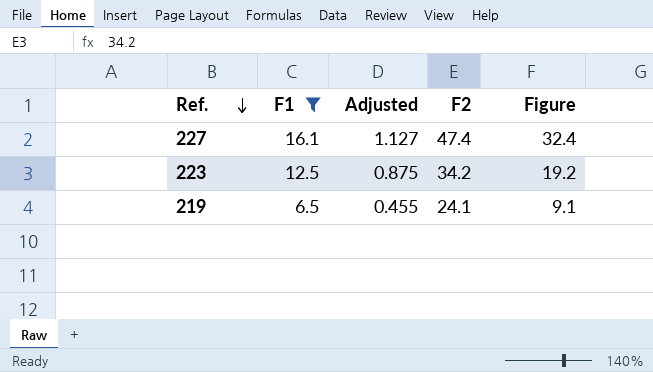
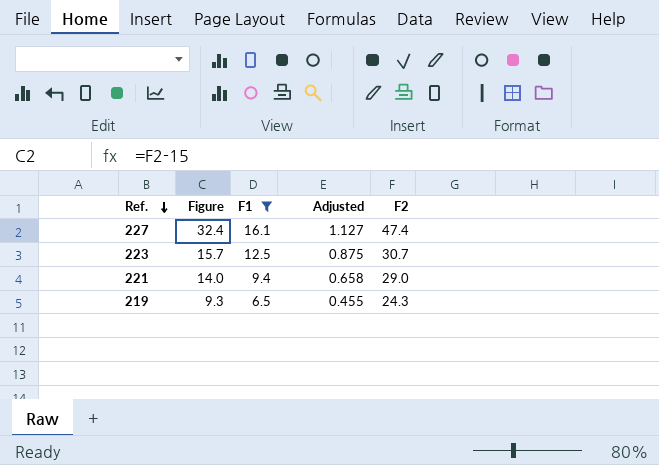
column Figure | position: 5 -> 2
223 | Figure: 19.2 -> 15.7
223 | F2: 34.2 -> 30.7
row 221: none -> 14.0 | 9.4 | 0.658 | 29.0
219 | Figure: 9.1 -> 9.3
219 | F2: 24.1 -> 24.3

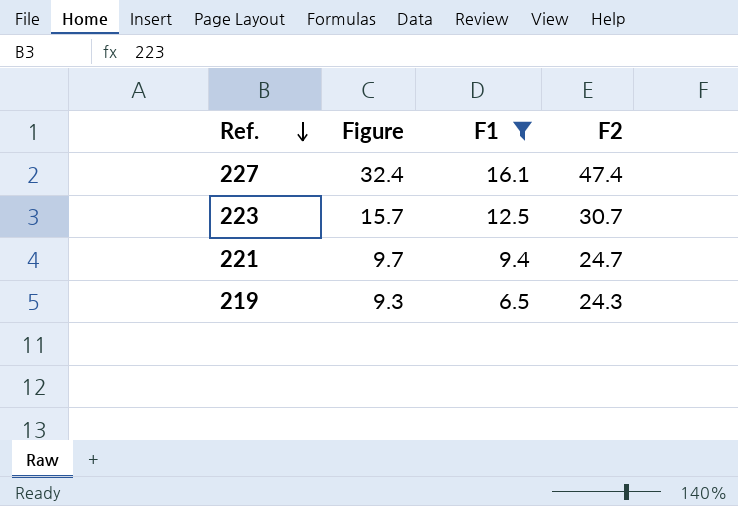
column Adjusted | formula: [F1] * 0.07 -> none
221 | Figure: 14.0 -> 9.7
221 | F2: 29.0 -> 24.7

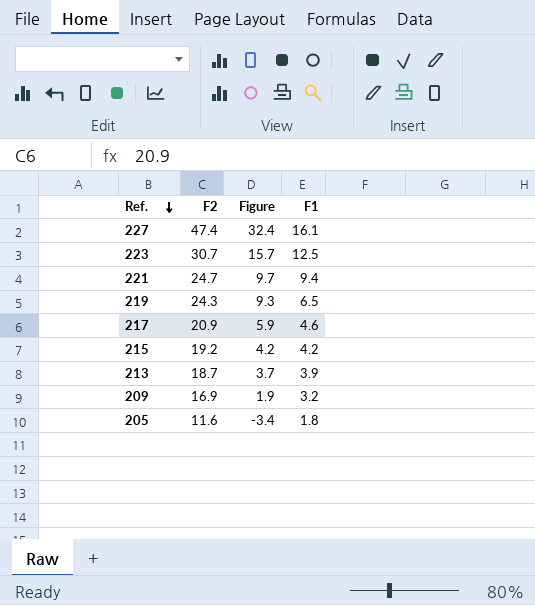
filter: F1 >= 6.5 -> none
column F2 | position: 4 -> 2

